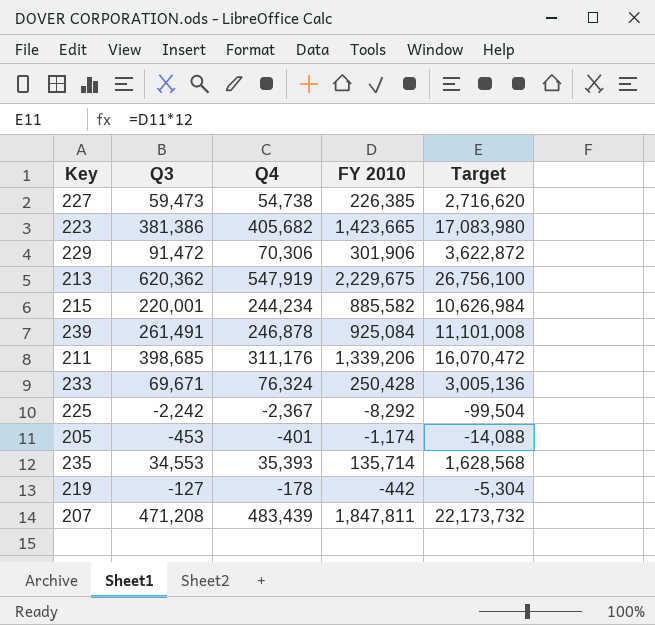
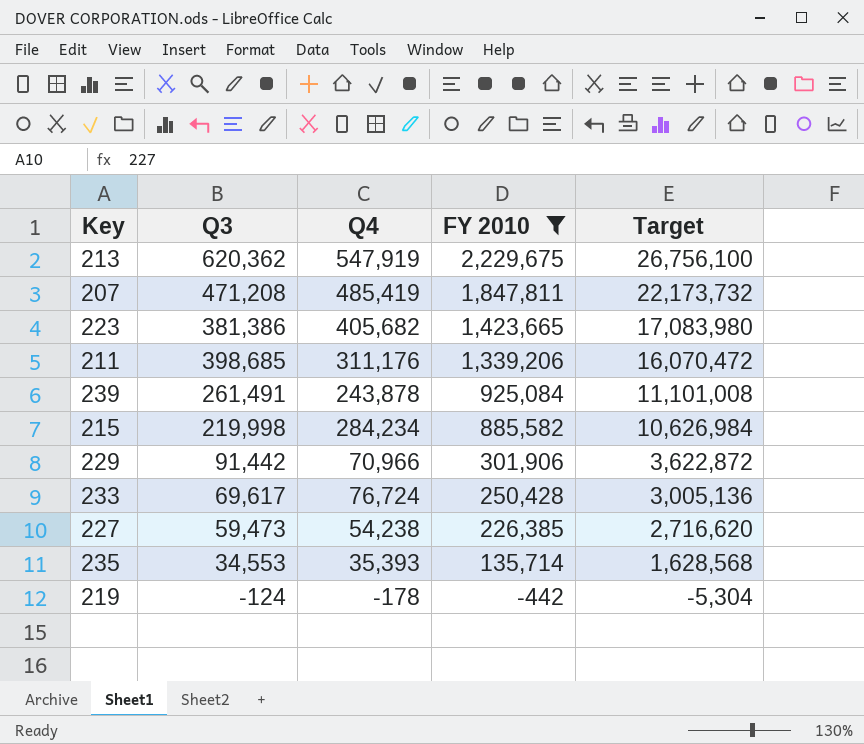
filter: none -> FY 2010 >= -442
row order: none -> FY 2010 descending
207 | Q4: 483,439 -> 485,419
239 | Q4: 246,878 -> 243,878
215 | Q3: 220,001 -> 219,998
215 | Q4: 244,234 -> 284,234
229 | Q3: 91,472 -> 91,442
229 | Q4: 70,306 -> 70,966
233 | Q3: 69,671 -> 69,617
233 | Q4: 76,324 -> 76,724
227 | Q4: 54,738 -> 54,238
219 | Q3: -127 -> -124

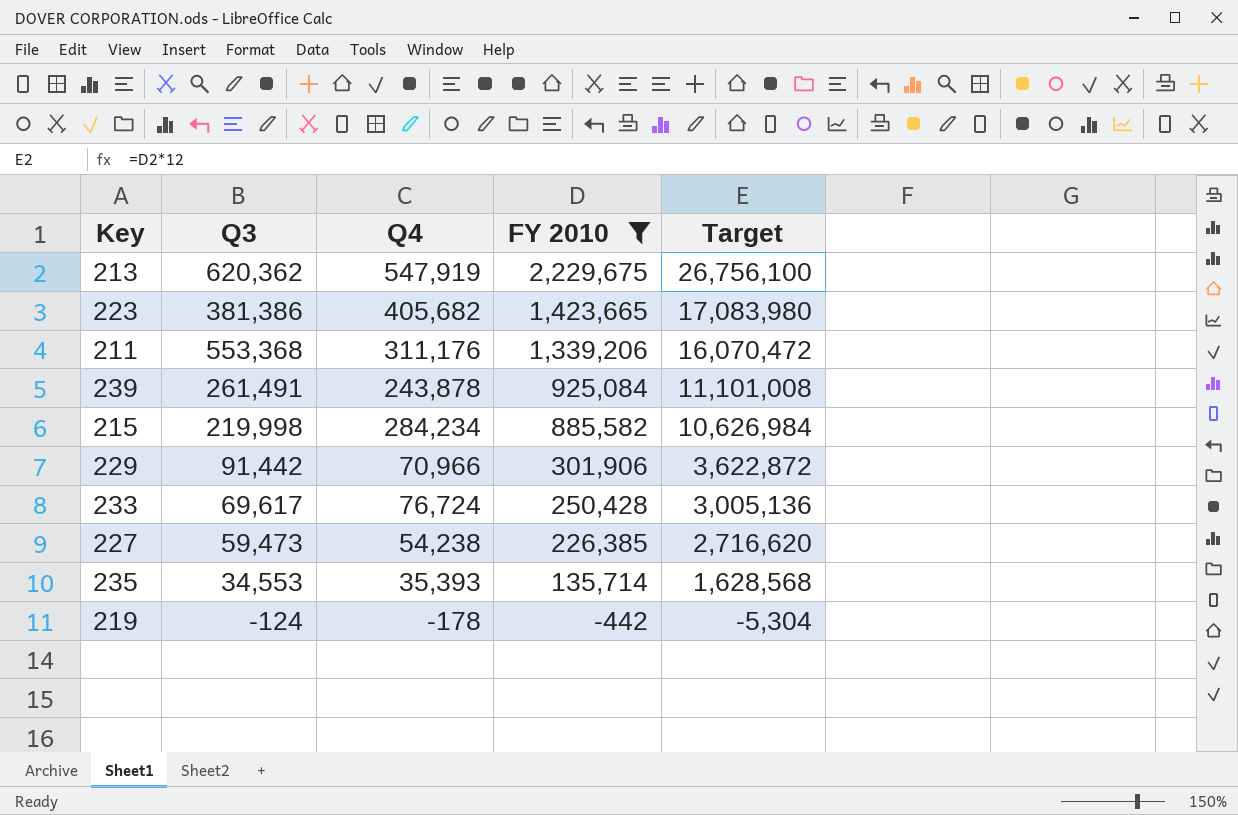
row 207: 471,208 | 485,419 | 1,847,811 | 22,173,732 -> none
211 | Q3: 398,685 -> 553,368

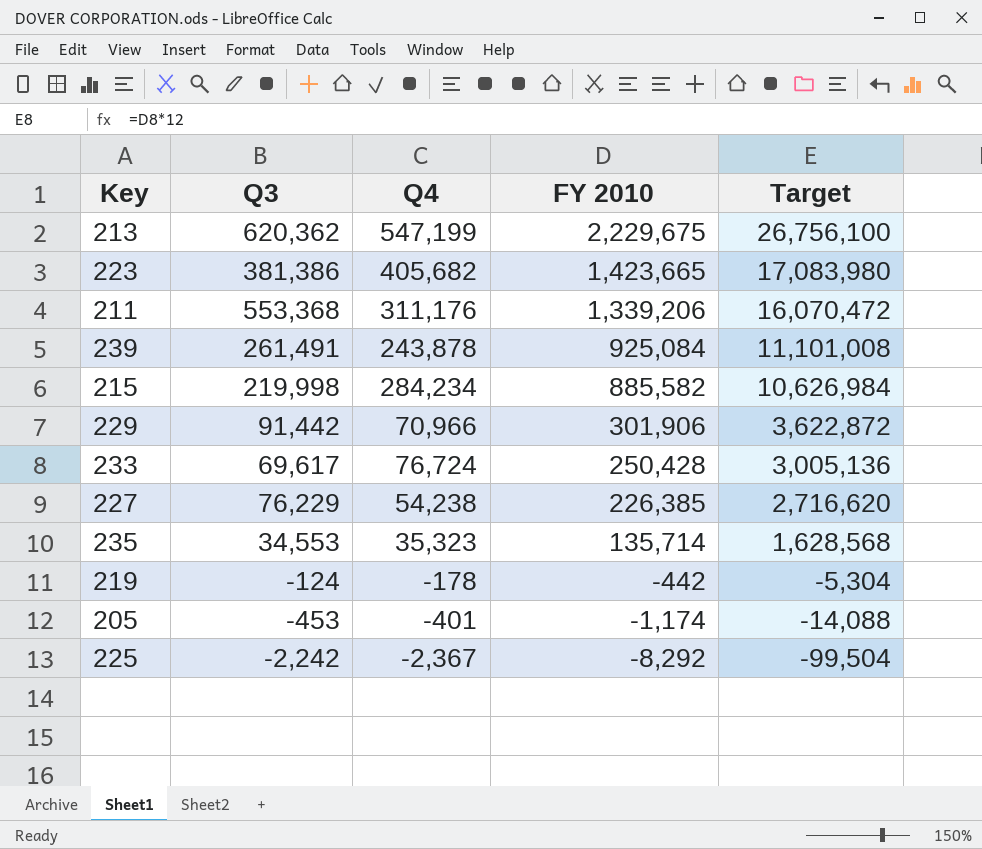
filter: FY 2010 >= -442 -> none
213 | Q4: 547,919 -> 547,199
227 | Q3: 59,473 -> 76,229
235 | Q4: 35,393 -> 35,323

